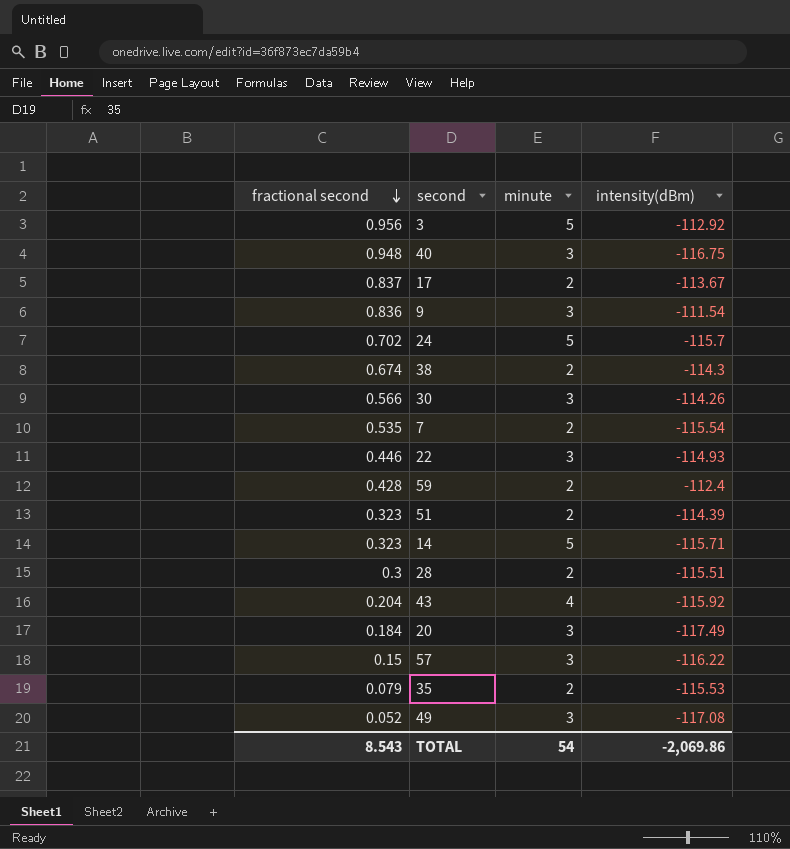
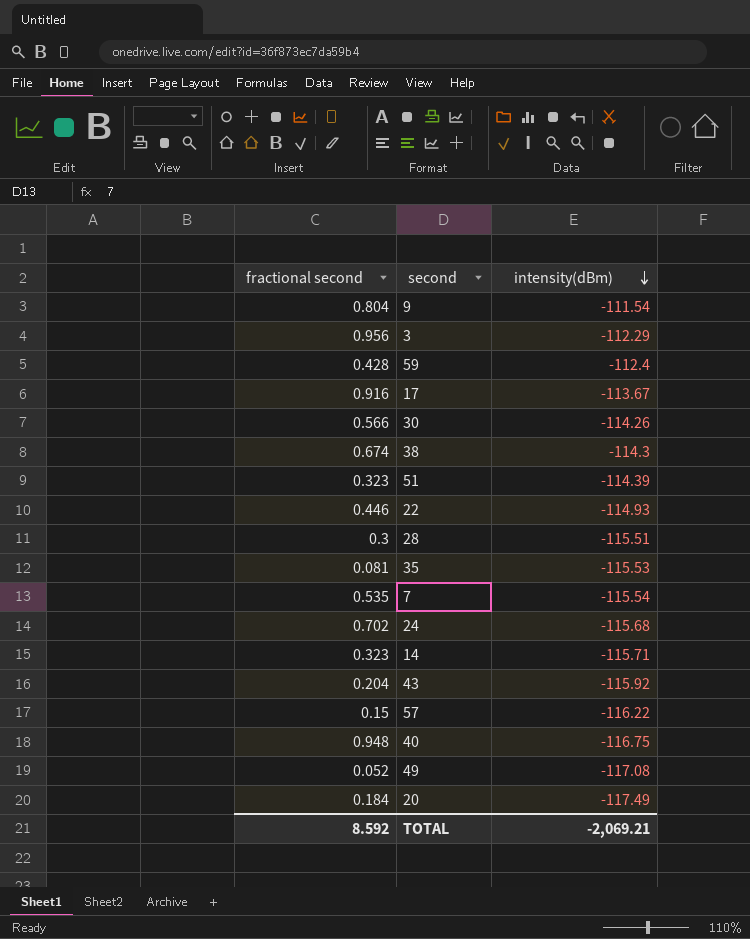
row order: fractional second descending -> intensity(dBm) descending
column minute | position: 3 -> none
9 | fractional second: 0.836 -> 0.804
3 | intensity(dBm): -112.92 -> -112.29
17 | fractional second: 0.837 -> 0.916
35 | fractional second: 0.079 -> 0.081
24 | intensity(dBm): -115.7 -> -115.68
TOTAL | fractional second: 8.543 -> 8.592
TOTAL | intensity(dBm): -2,069.86 -> -2,069.21

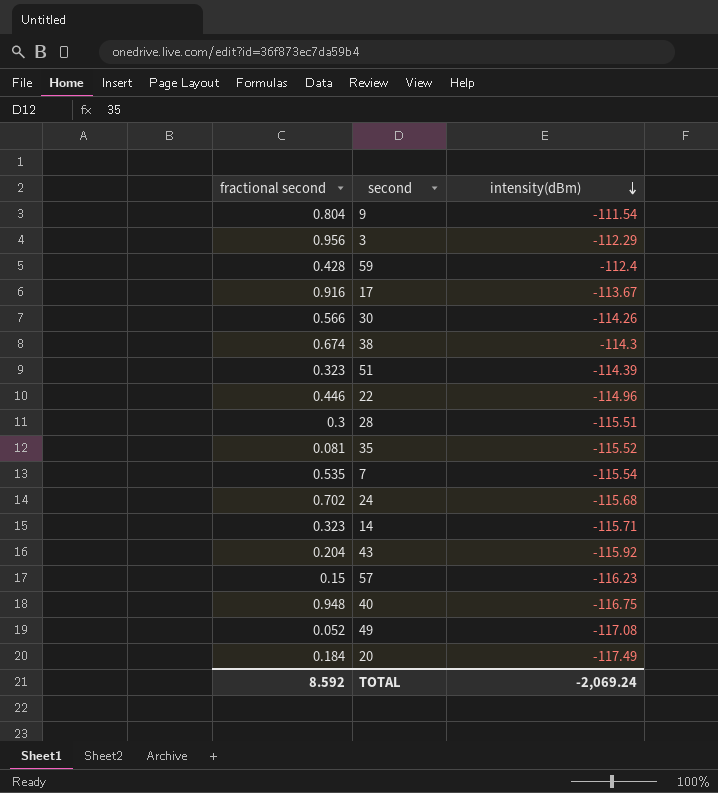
22 | intensity(dBm): -114.93 -> -114.96
35 | intensity(dBm): -115.53 -> -115.52
57 | intensity(dBm): -116.22 -> -116.23
TOTAL | intensity(dBm): -2,069.21 -> -2,069.24

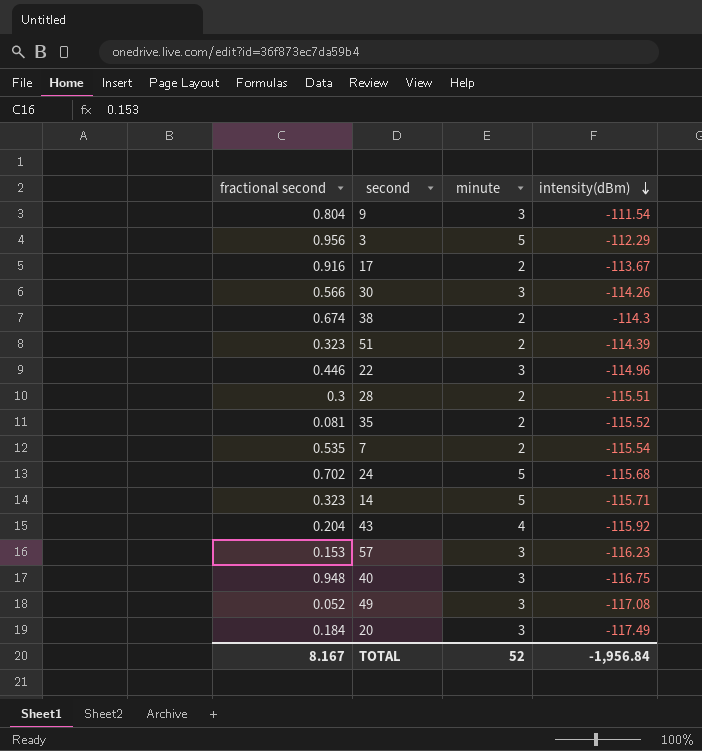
column minute | position: none -> 3
row 59: 0.428 | -112.4 -> none
57 | fractional second: 0.15 -> 0.153
TOTAL | fractional second: 8.592 -> 8.167
TOTAL | intensity(dBm): -2,069.24 -> -1,956.84

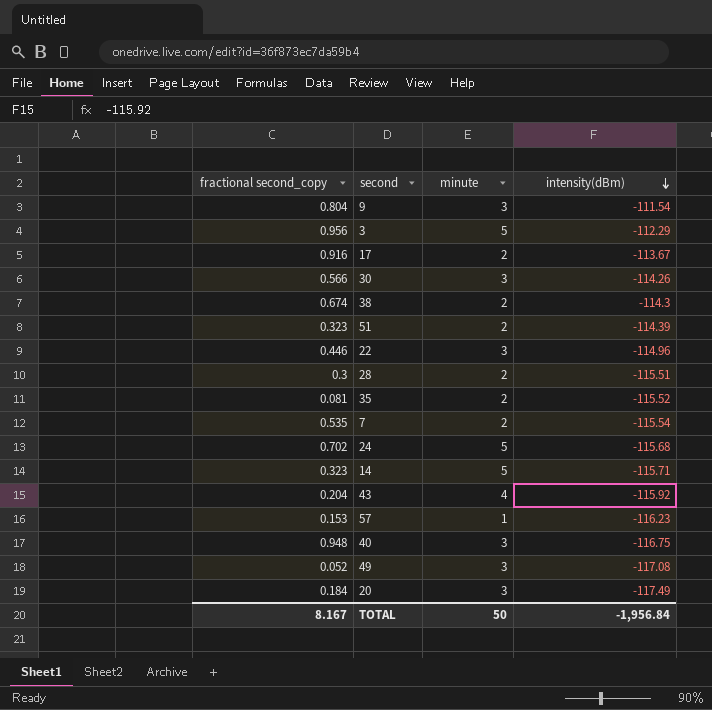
column name: fractional second -> fractional second_copy
57 | minute: 3 -> 1
TOTAL | minute: 52 -> 50

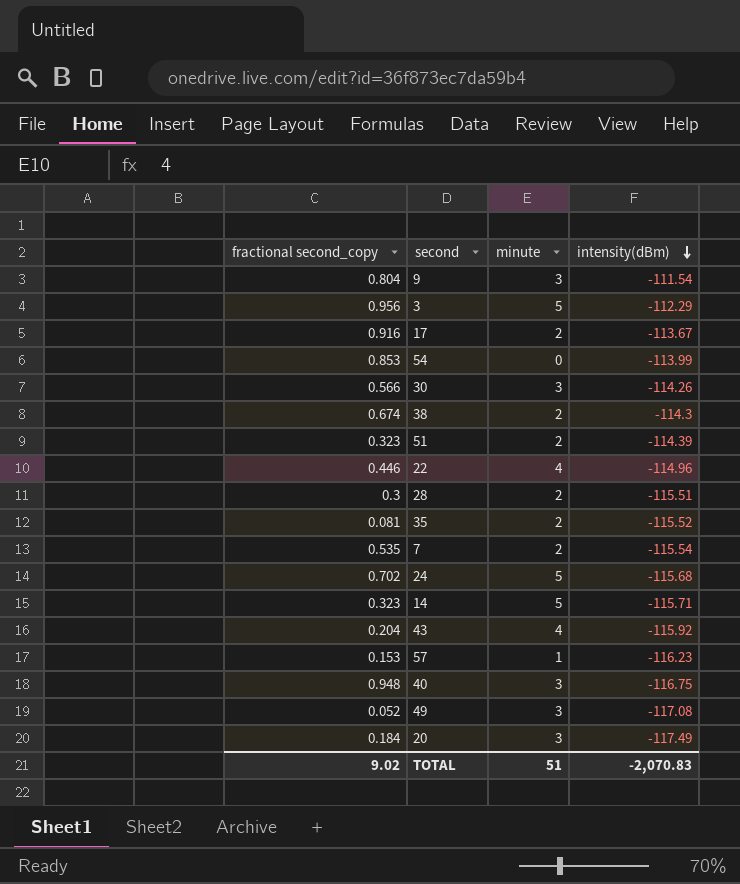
row 54: none -> 0.853 | 0 | -113.99
22 | minute: 3 -> 4
TOTAL | fractional second_copy: 8.167 -> 9.02
TOTAL | minute: 50 -> 51
TOTAL | intensity(dBm): -1,956.84 -> -2,070.83

